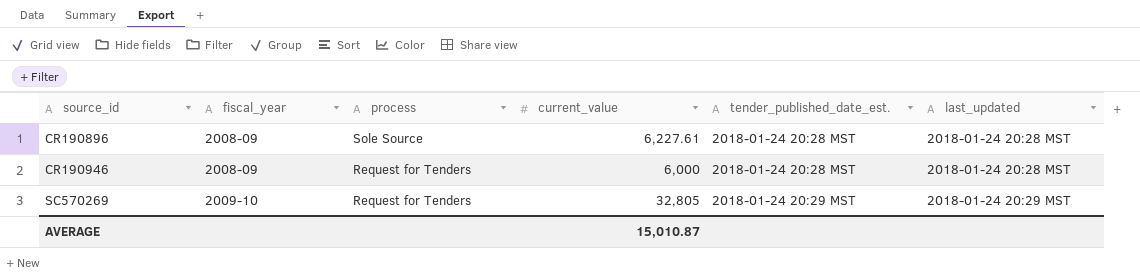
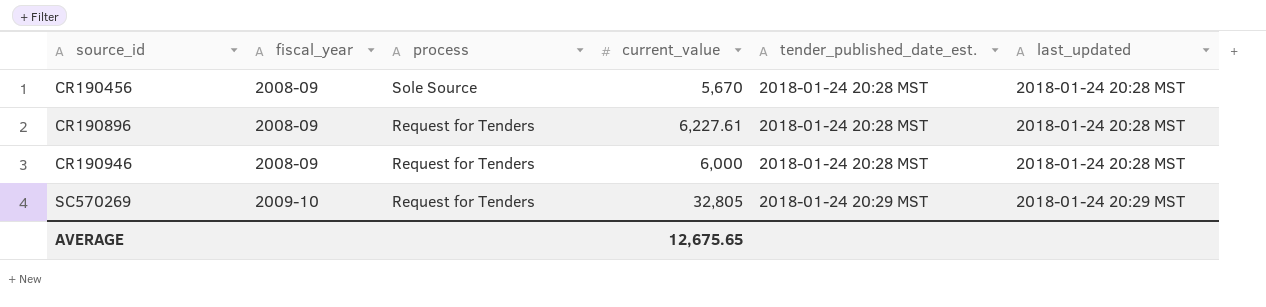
row CR190456: none -> 2008-09 | Sole Source | 5,670 | 2018-01-24 20:28 MST | 2018-01-24 20:28 MST
CR190896 | process: Sole Source -> Request for Tenders
AVERAGE | current_value: 15,010.87 -> 12,675.65

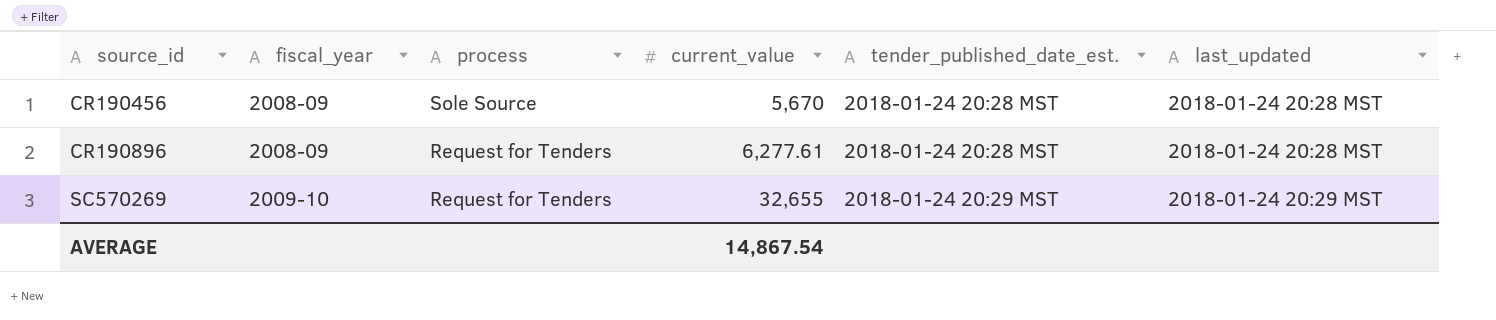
row CR190946: 2008-09 | Request for Tenders | 6,000 | 2018-01-24 20:28 MST | 2018-01-24 20:28 MST -> none
CR190896 | current_value: 6,227.61 -> 6,277.61
SC570269 | current_value: 32,805 -> 32,655
AVERAGE | current_value: 12,675.65 -> 14,867.54

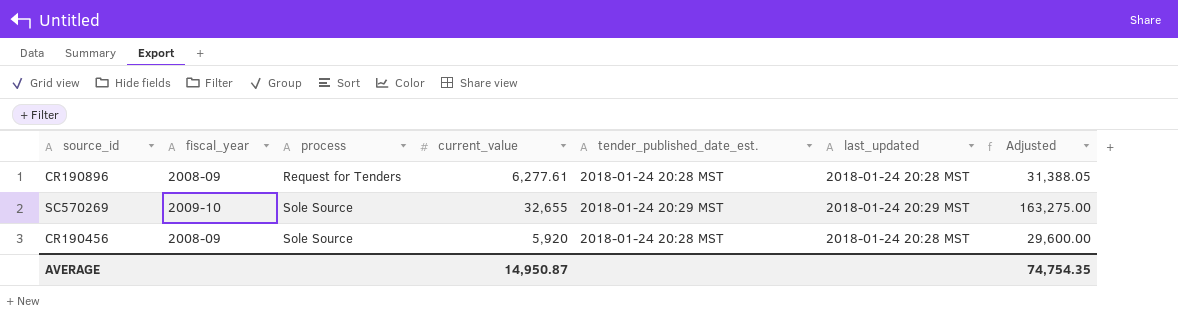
row order: source_id ascending -> process ascending
column Adjusted | formula: none -> [current_value] * 5
SC570269 | process: Request for Tenders -> Sole Source
CR190456 | current_value: 5,670 -> 5,920
AVERAGE | current_value: 14,867.54 -> 14,950.87

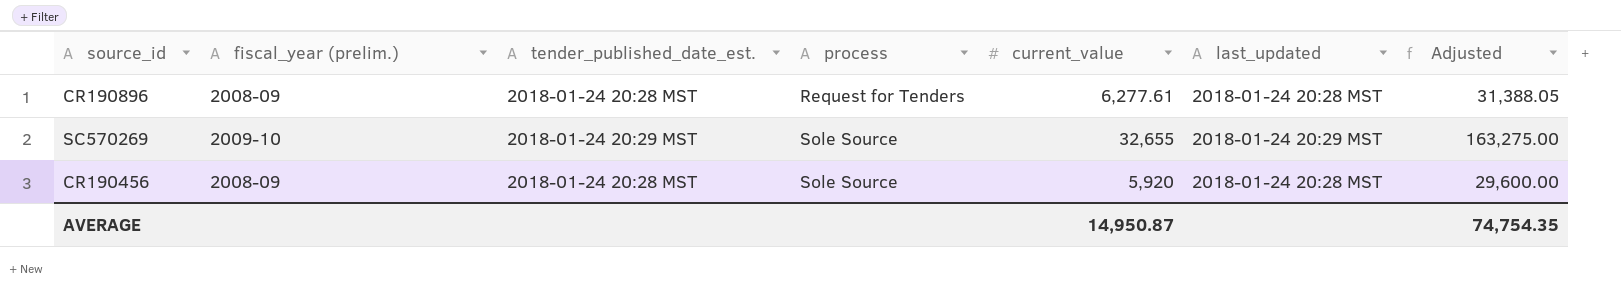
column name: fiscal_year -> fiscal_year (prelim.)
column tender_published_date_est. | position: 5 -> 3

